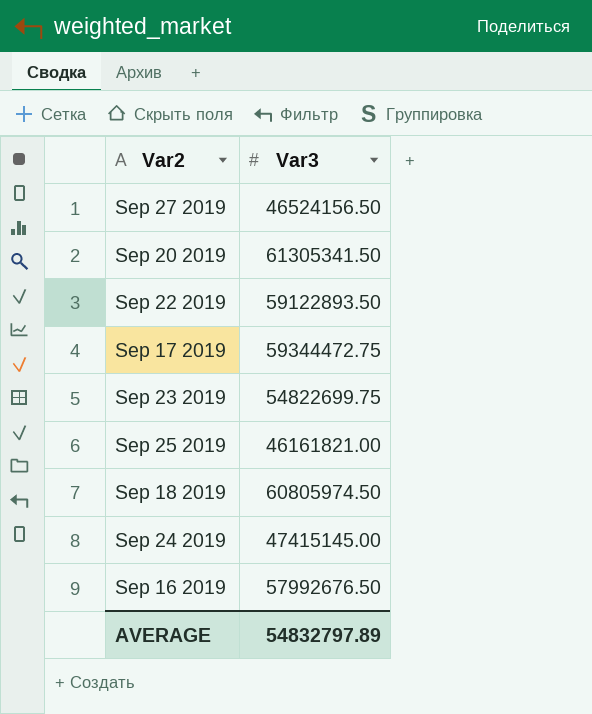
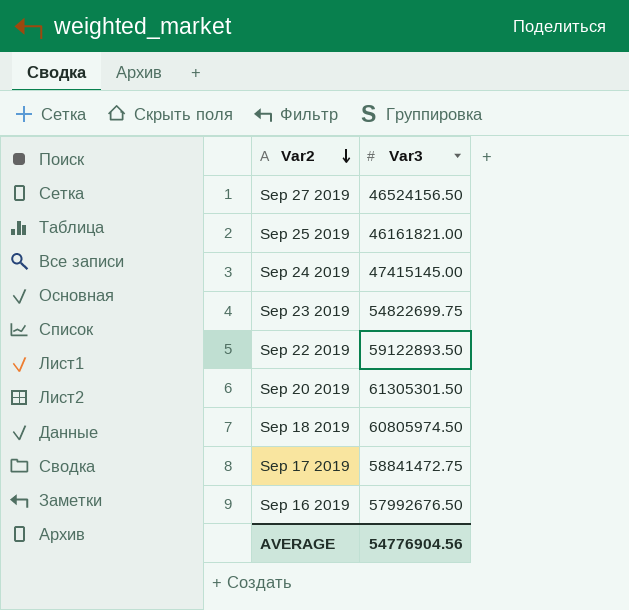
row order: none -> Var2 descending
Sep 20 2019 | Var3: 61305341.50 -> 61305301.50
Sep 17 2019 | Var3: 59344472.75 -> 58841472.75
AVERAGE | Var3: 54832797.89 -> 54776904.56

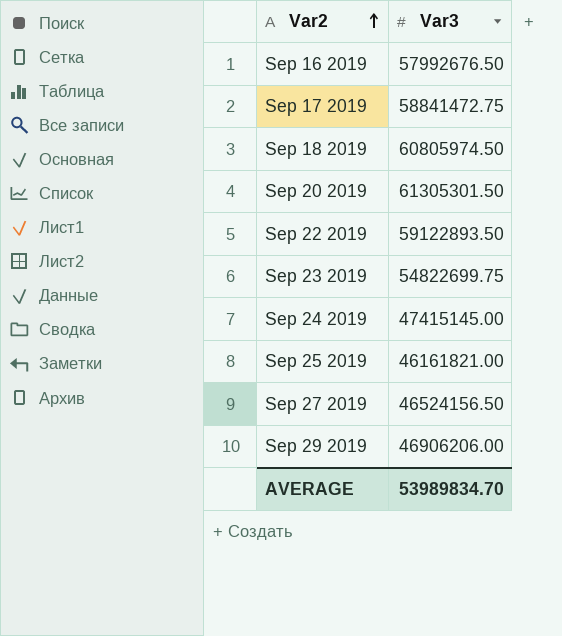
row order: Var2 descending -> Var2 ascending
row Sep 29 2019: none -> 46906206.00
AVERAGE | Var3: 54776904.56 -> 53989834.70

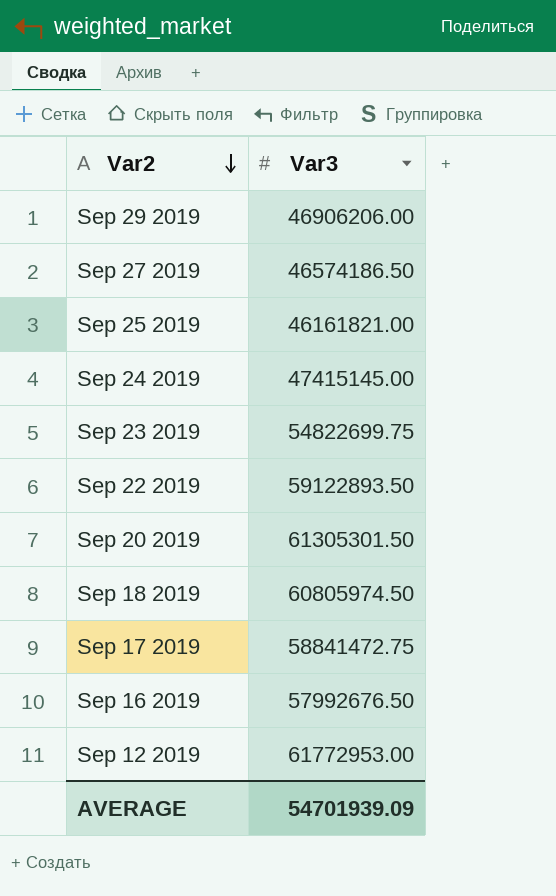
row order: Var2 ascending -> Var2 descending
Sep 27 2019 | Var3: 46524156.50 -> 46574186.50
row Sep 12 2019: none -> 61772953.00
AVERAGE | Var3: 53989834.70 -> 54701939.09

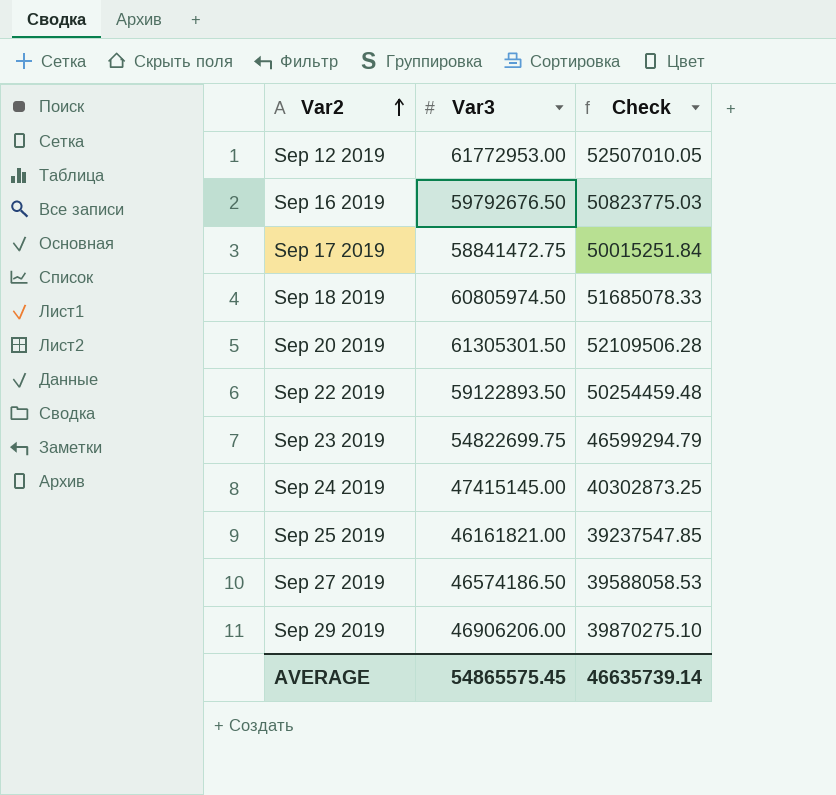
row order: Var2 descending -> Var2 ascending
column Check | formula: none -> [Var3] * 0.85
Sep 16 2019 | Var3: 57992676.50 -> 59792676.50
AVERAGE | Var3: 54701939.09 -> 54865575.45

